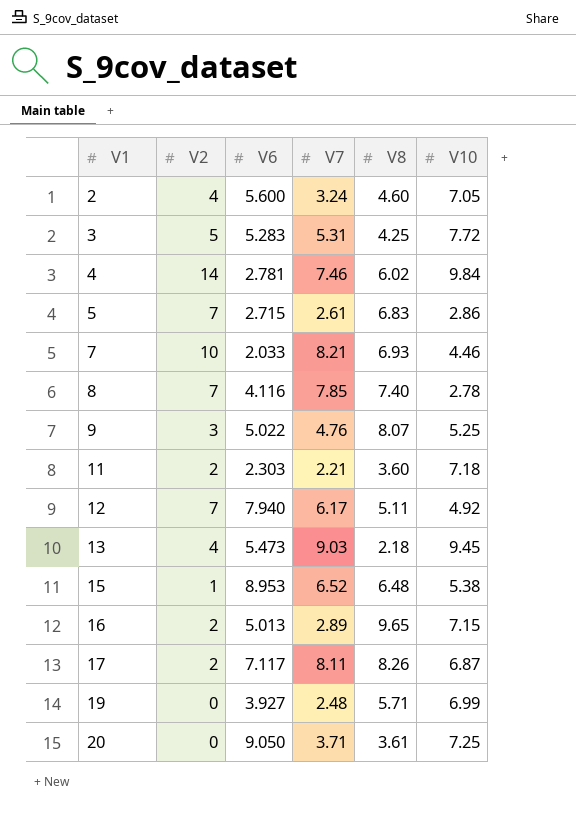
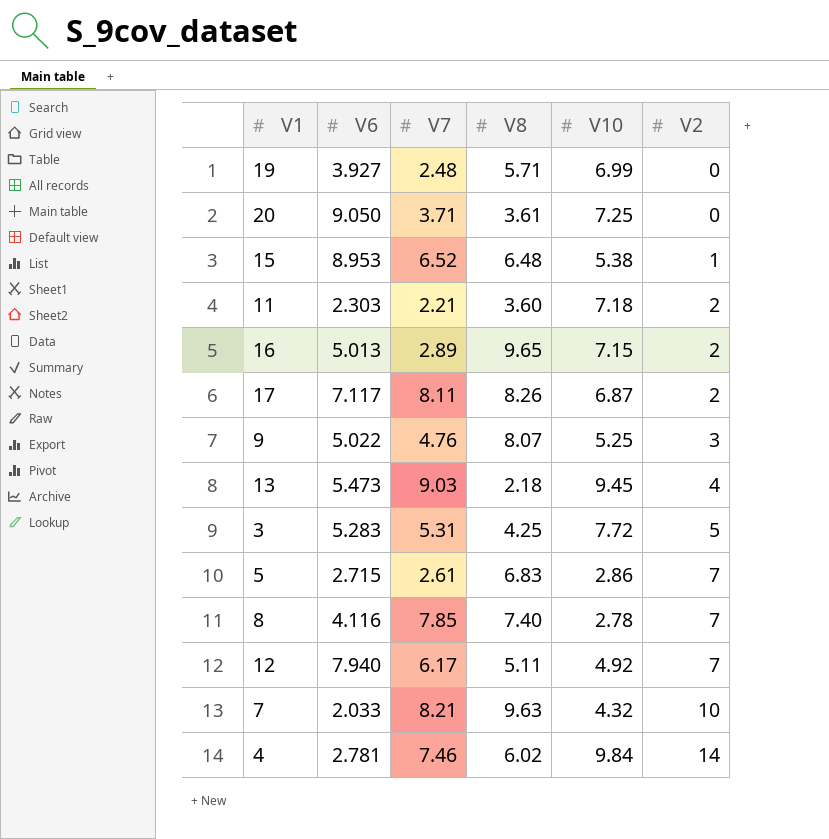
row order: V1 ascending -> V2 ascending
column V2 | position: 2 -> 6
row 2: 4 | 5.600 | 3.24 | 4.60 | 7.05 -> none
7 | V8: 6.93 -> 9.63
7 | V10: 4.46 -> 4.32

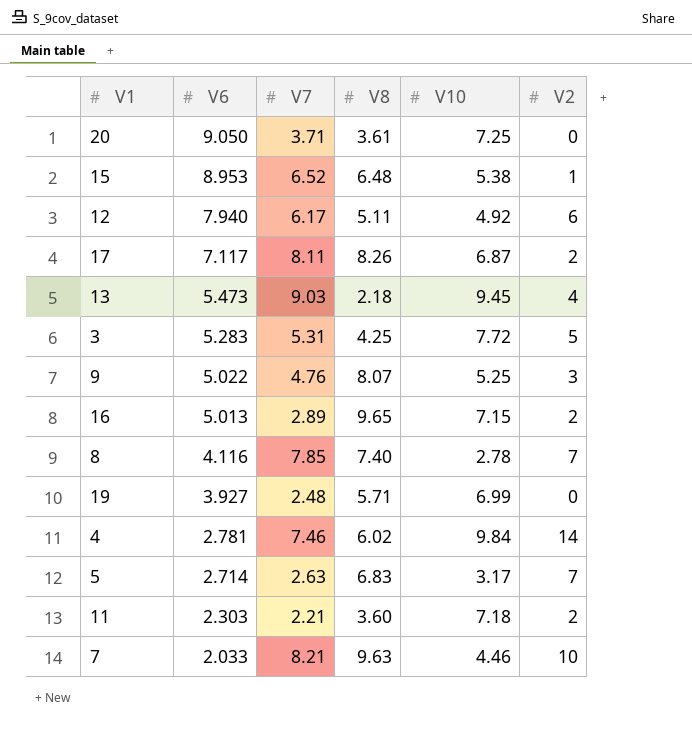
row order: V2 ascending -> V6 descending
12 | V2: 7 -> 6
5 | V6: 2.715 -> 2.714
5 | V7: 2.61 -> 2.63
5 | V10: 2.86 -> 3.17
7 | V10: 4.32 -> 4.46

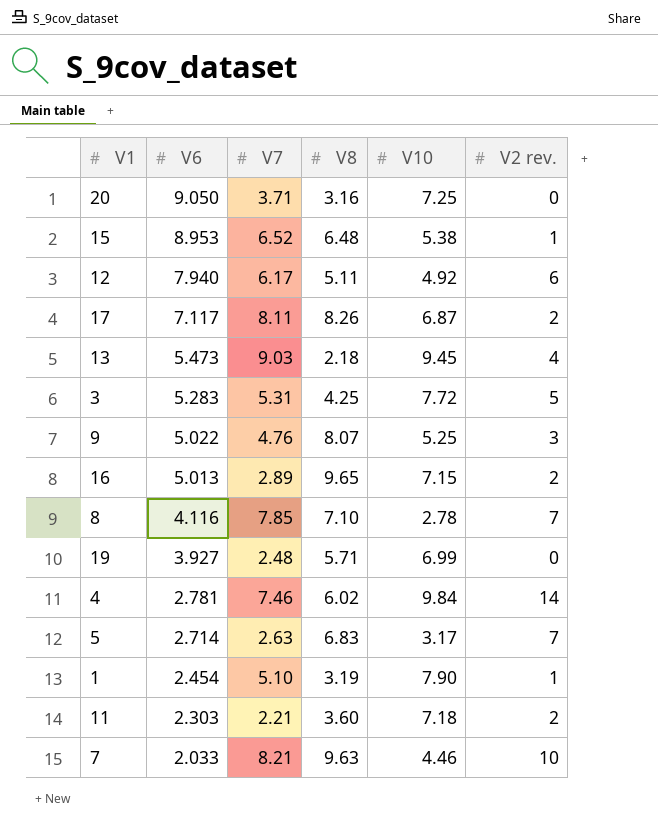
column name: V2 -> V2 rev.
20 | V8: 3.61 -> 3.16
8 | V8: 7.40 -> 7.10
row 1: none -> 2.454 | 5.10 | 3.19 | 7.90 | 1

